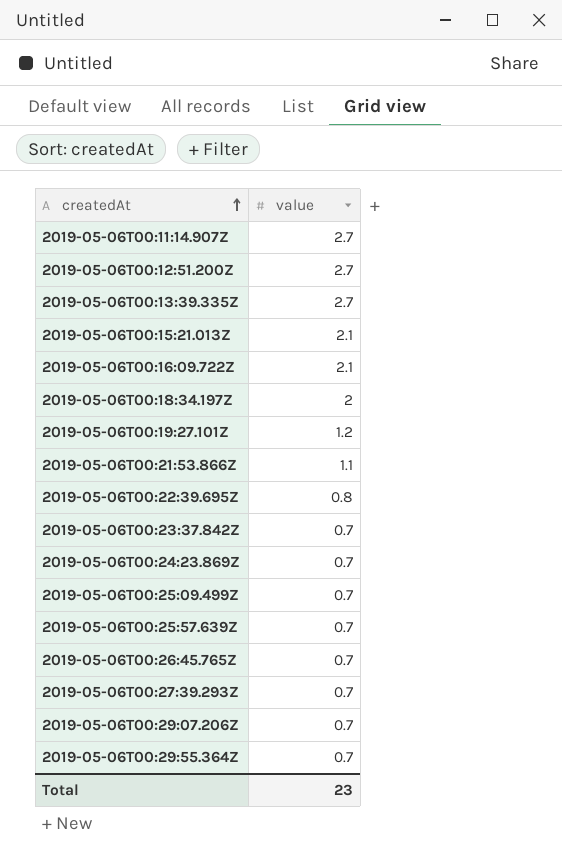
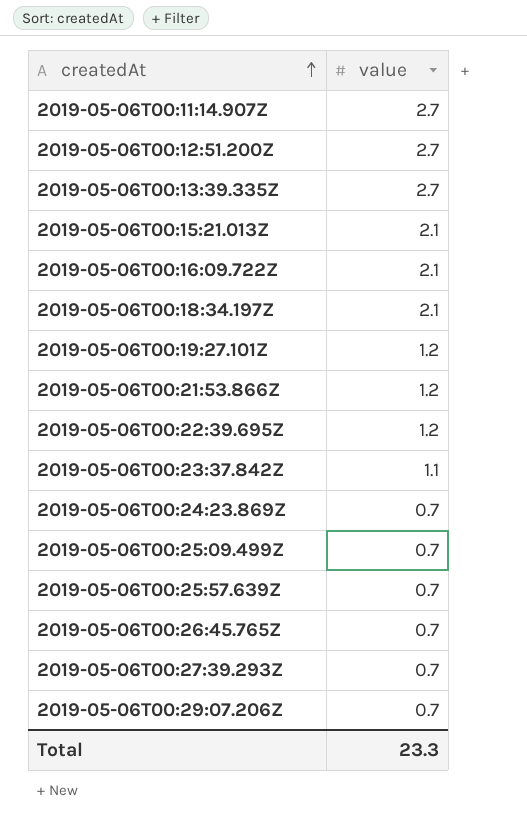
row 2019-05-06T00:29:55.364Z: 0.7 -> none
2019-05-06T00:18:34.197Z | value: 2 -> 2.1
2019-05-06T00:21:53.866Z | value: 1.1 -> 1.2
2019-05-06T00:22:39.695Z | value: 0.8 -> 1.2
2019-05-06T00:23:37.842Z | value: 0.7 -> 1.1
Total | value: 23 -> 23.3

